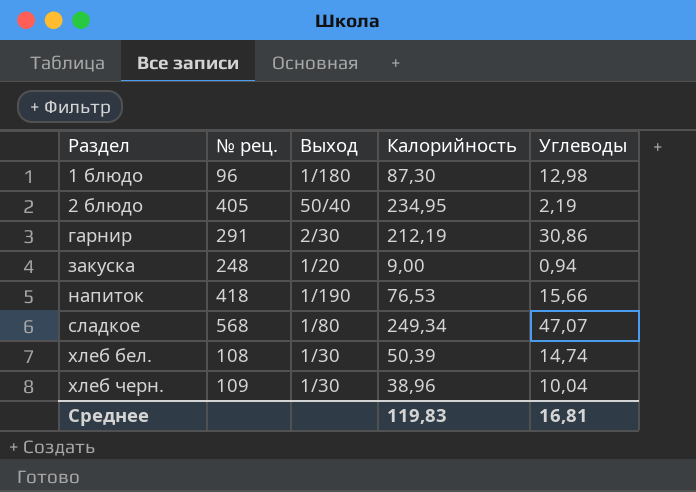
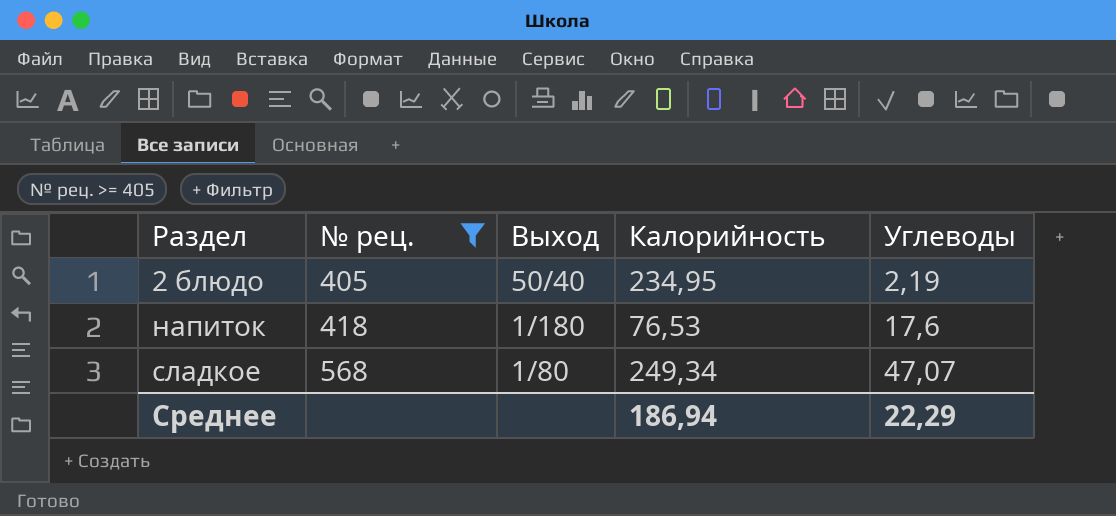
filter: none -> № рец. >= 405
напиток | Выход: 1/190 -> 1/180
напиток | Углеводы: 15,66 -> 17,6
Среднее | Калорийность: 119,83 -> 186,94
Среднее | Углеводы: 16,81 -> 22,29

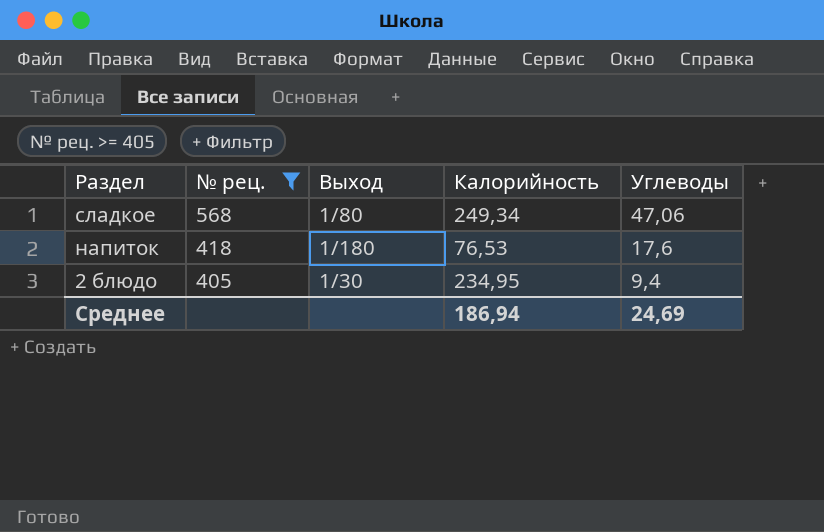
row order: Раздел ascending -> Раздел descending
сладкое | Углеводы: 47,07 -> 47,06
2 блюдо | Выход: 50/40 -> 1/30
2 блюдо | Углеводы: 2,19 -> 9,4
Среднее | Углеводы: 22,29 -> 24,69

